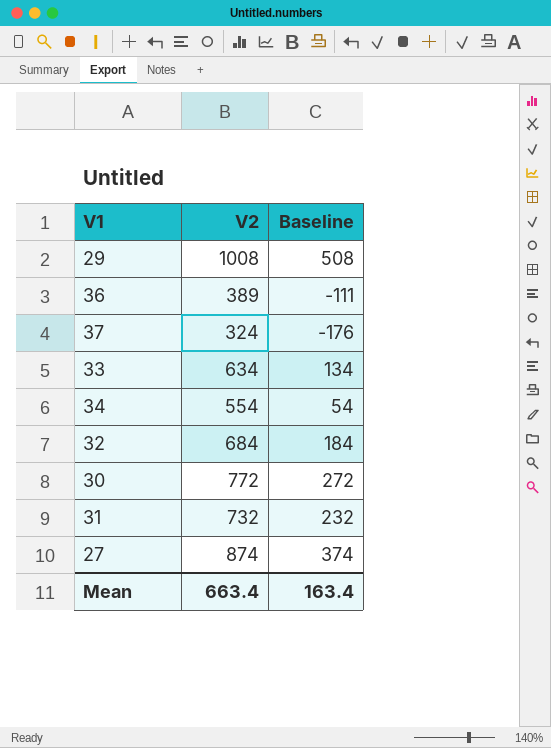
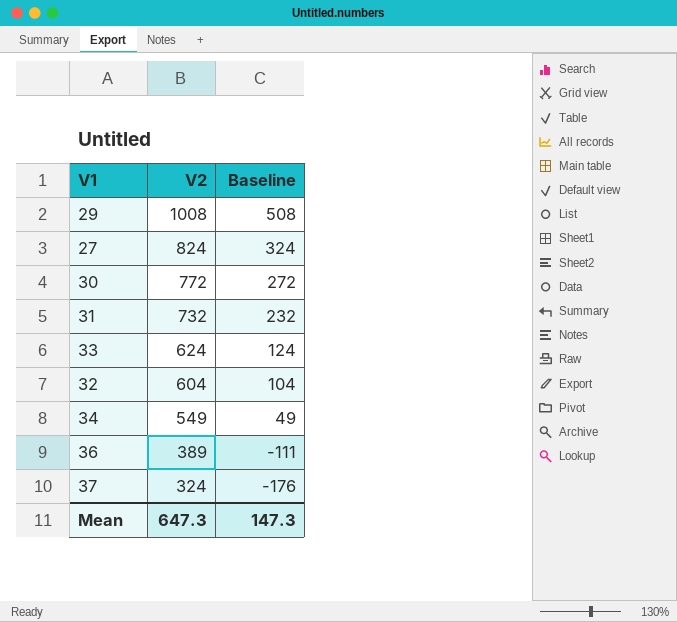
row order: none -> V2 descending
27 | V2: 874 -> 824
27 | Baseline: 374 -> 324
33 | V2: 634 -> 624
33 | Baseline: 134 -> 124
32 | V2: 684 -> 604
32 | Baseline: 184 -> 104
34 | V2: 554 -> 549
34 | Baseline: 54 -> 49
Mean | V2: 663.4 -> 647.3
Mean | Baseline: 163.4 -> 147.3

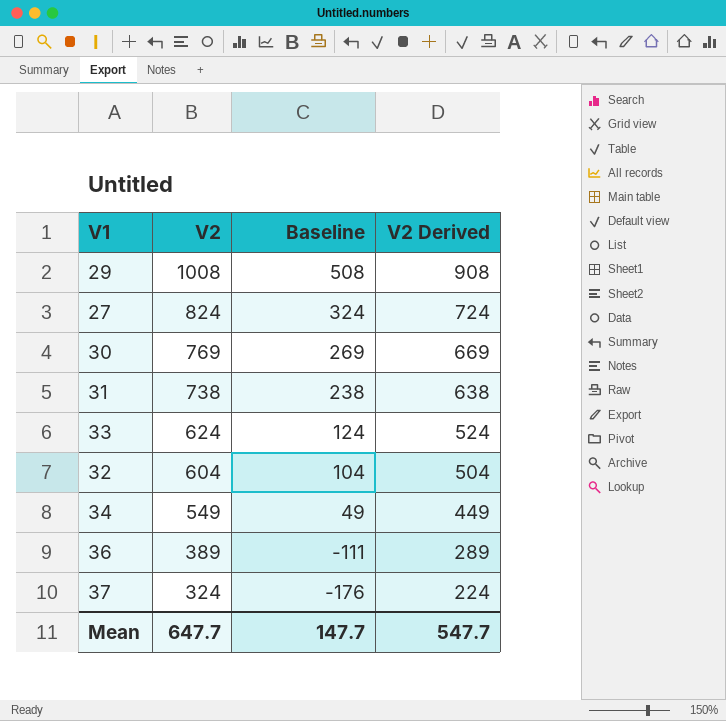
column V2 Derived | formula: none -> [V2] - 100
30 | V2: 772 -> 769
30 | Baseline: 272 -> 269
31 | V2: 732 -> 738
31 | Baseline: 232 -> 238
Mean | V2: 647.3 -> 647.7
Mean | Baseline: 147.3 -> 147.7

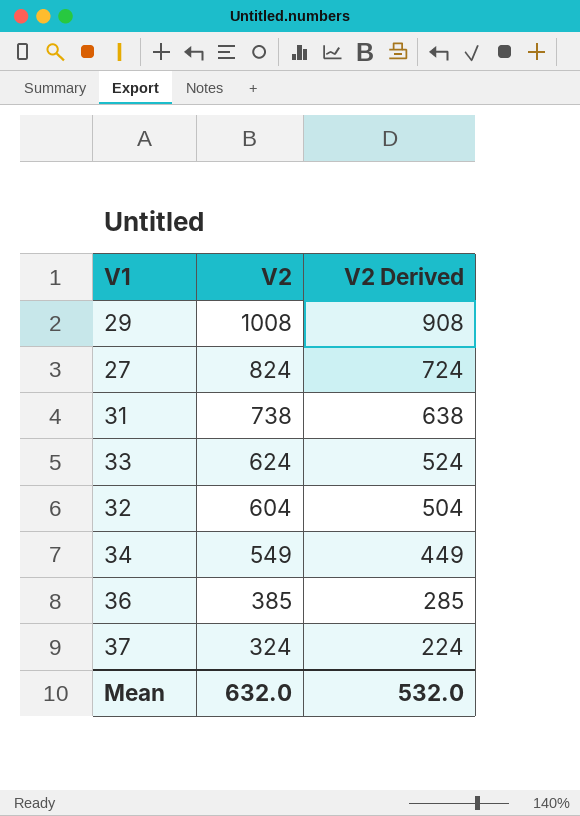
column Baseline | formula: [V2] - 500 -> none
row 30: 769 | 269 | 669 -> none
36 | V2: 389 -> 385
36 | V2 Derived: 289 -> 285
Mean | V2: 647.7 -> 632.0
Mean | V2 Derived: 547.7 -> 532.0

